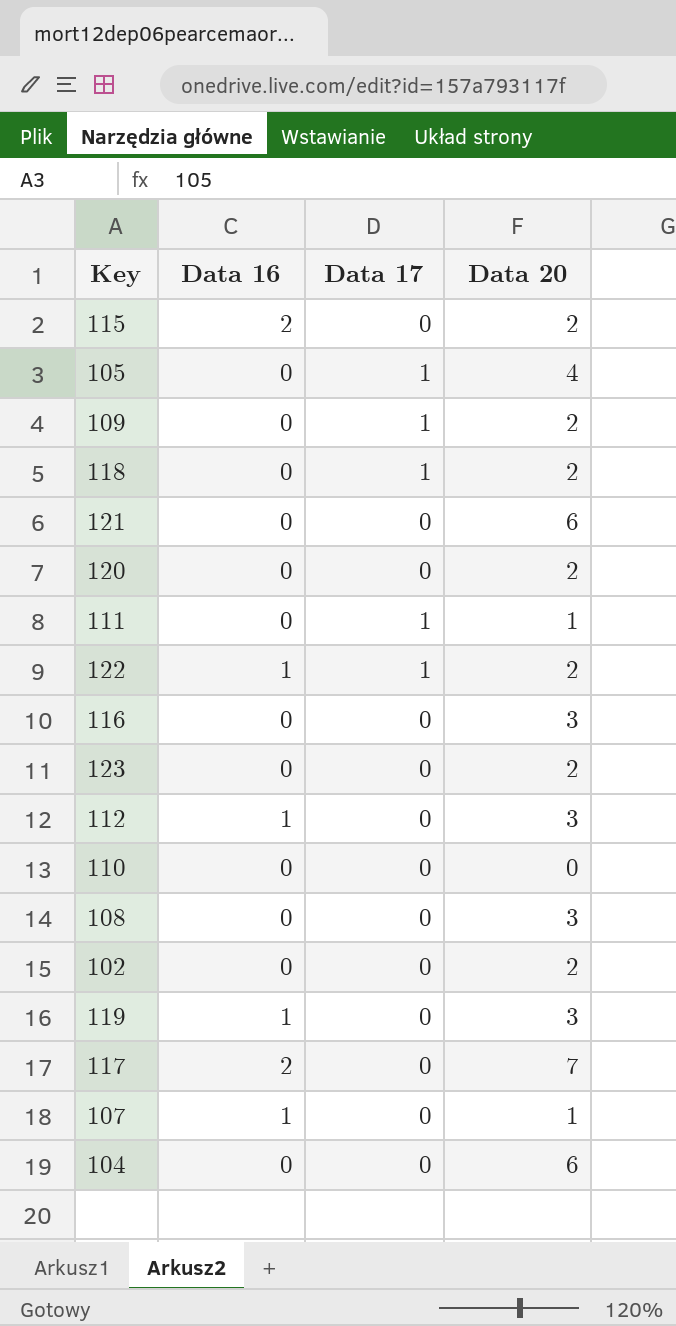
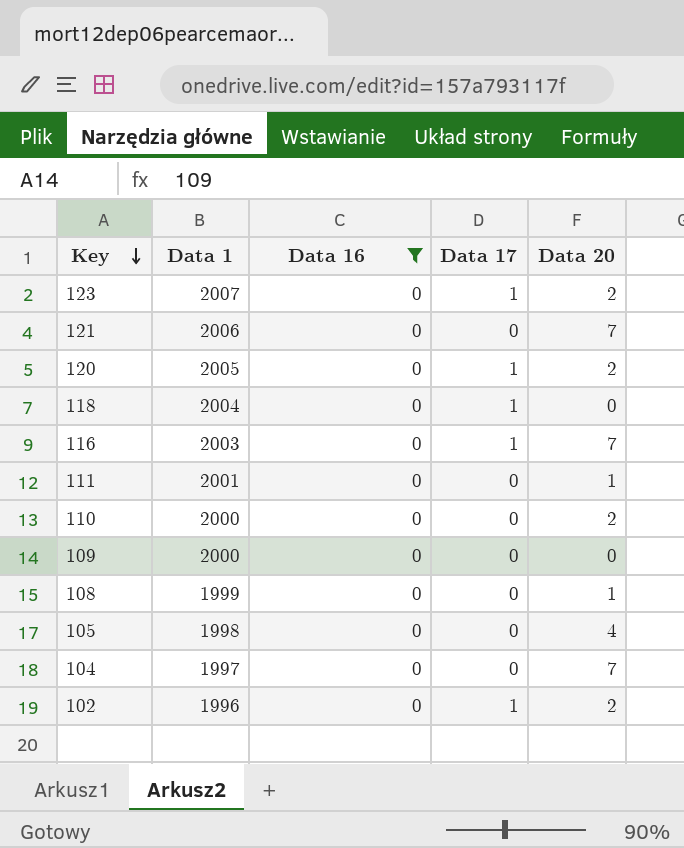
filter: none -> Data 16 = 0
row order: none -> Key descending
column Data 1 | position: none -> 2
123 | Data 17: 0 -> 1
121 | Data 20: 6 -> 7
120 | Data 17: 0 -> 1
118 | Data 20: 2 -> 0
116 | Data 17: 0 -> 1
116 | Data 20: 3 -> 7
111 | Data 17: 1 -> 0
110 | Data 20: 0 -> 2
109 | Data 17: 1 -> 0
109 | Data 20: 2 -> 0
108 | Data 20: 3 -> 1
105 | Data 17: 1 -> 0
104 | Data 20: 6 -> 7
102 | Data 17: 0 -> 1

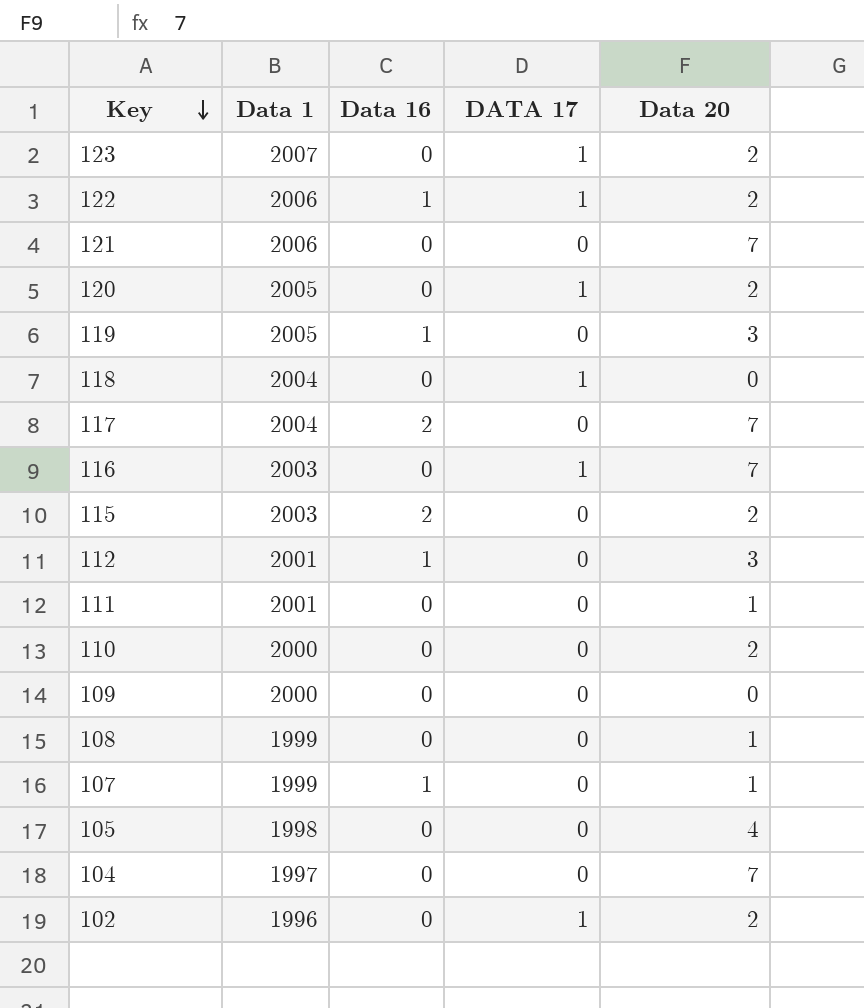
filter: Data 16 = 0 -> none
column name: Data 17 -> DATA 17

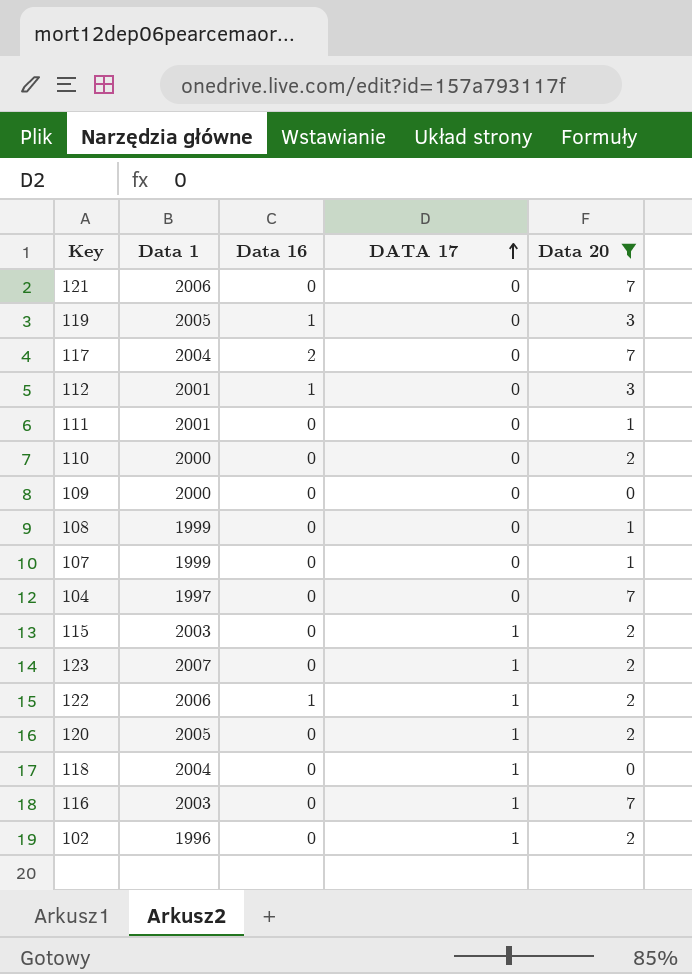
filter: none -> Data 20 != 4
row order: Key descending -> DATA 17 ascending
107 | Data 16: 1 -> 0
115 | Data 16: 2 -> 0
115 | DATA 17: 0 -> 1

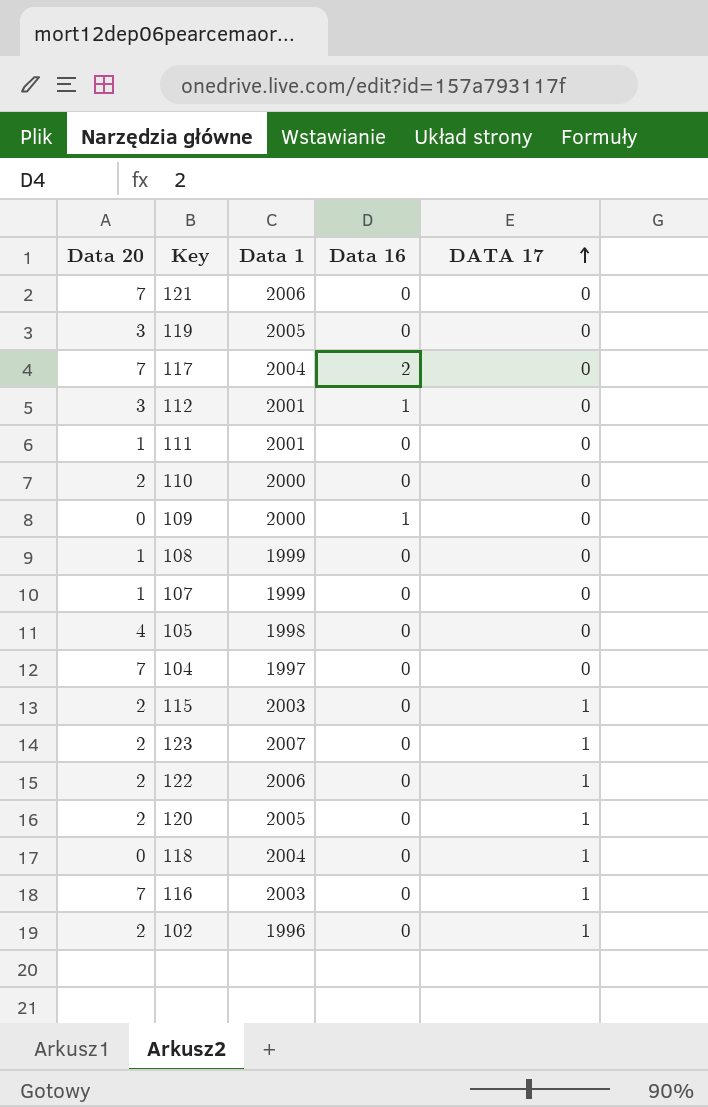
filter: Data 20 != 4 -> none
column Data 20 | position: 5 -> 1
119 | Data 16: 1 -> 0
109 | Data 16: 0 -> 1
122 | Data 16: 1 -> 0

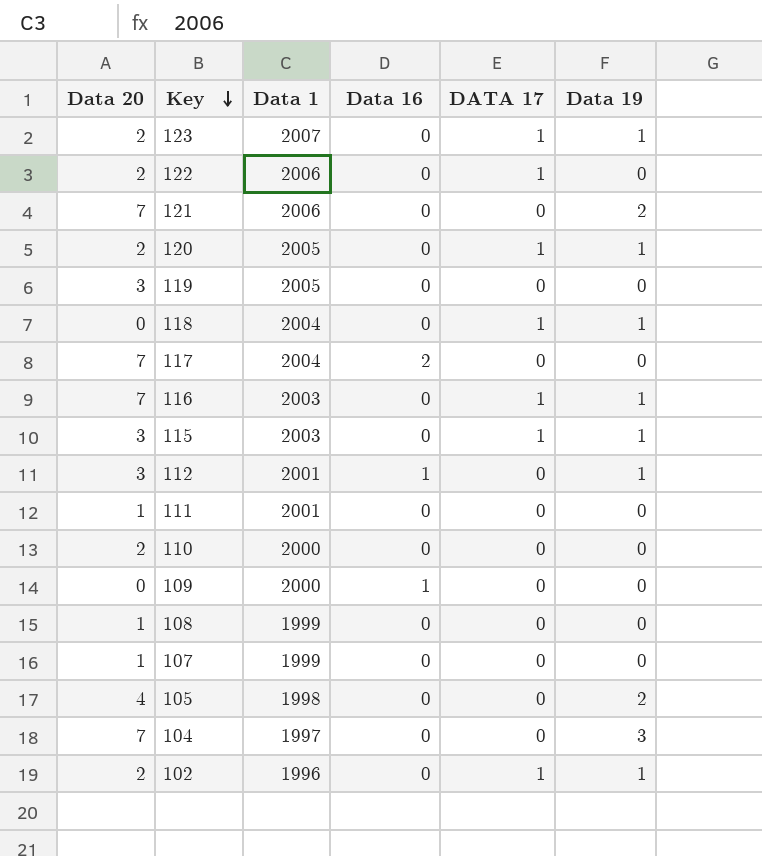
row order: DATA 17 ascending -> Key descending
column Data 19 | position: none -> 6
115 | Data 20: 2 -> 3

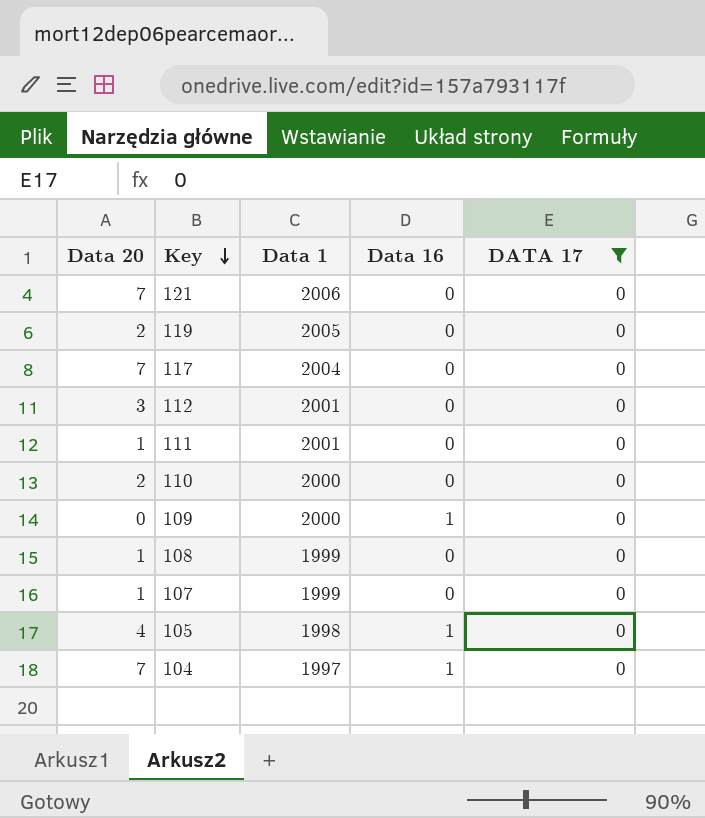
filter: none -> DATA 17 = 0
column Data 19 | position: 6 -> none
119 | Data 20: 3 -> 2
117 | Data 16: 2 -> 0
112 | Data 16: 1 -> 0
105 | Data 16: 0 -> 1
104 | Data 16: 0 -> 1

